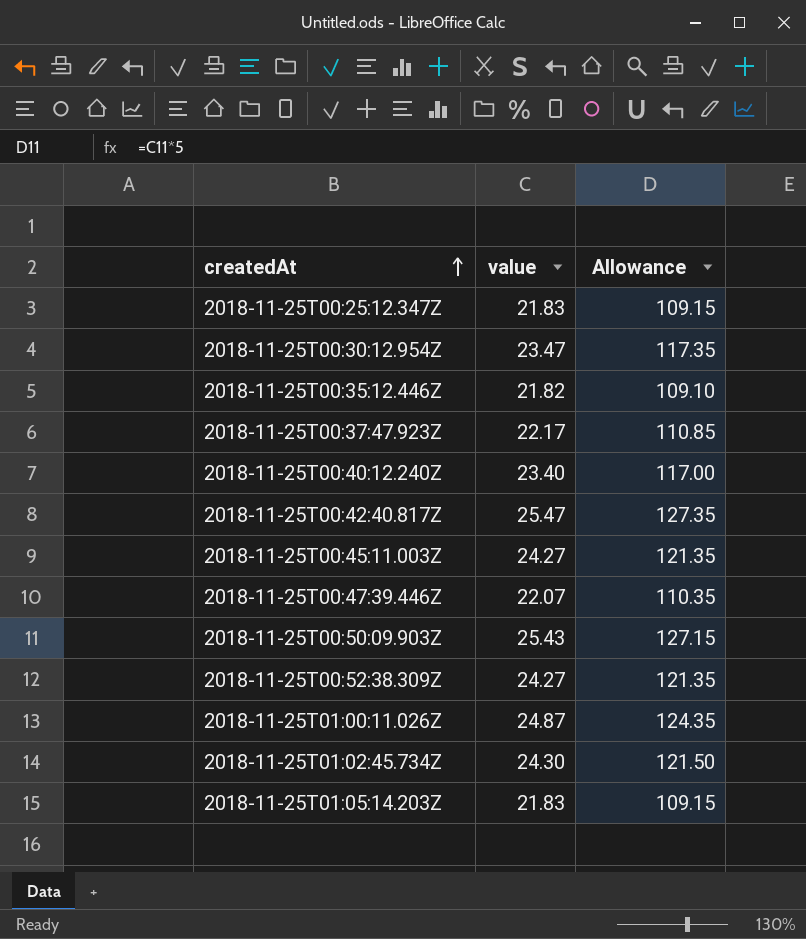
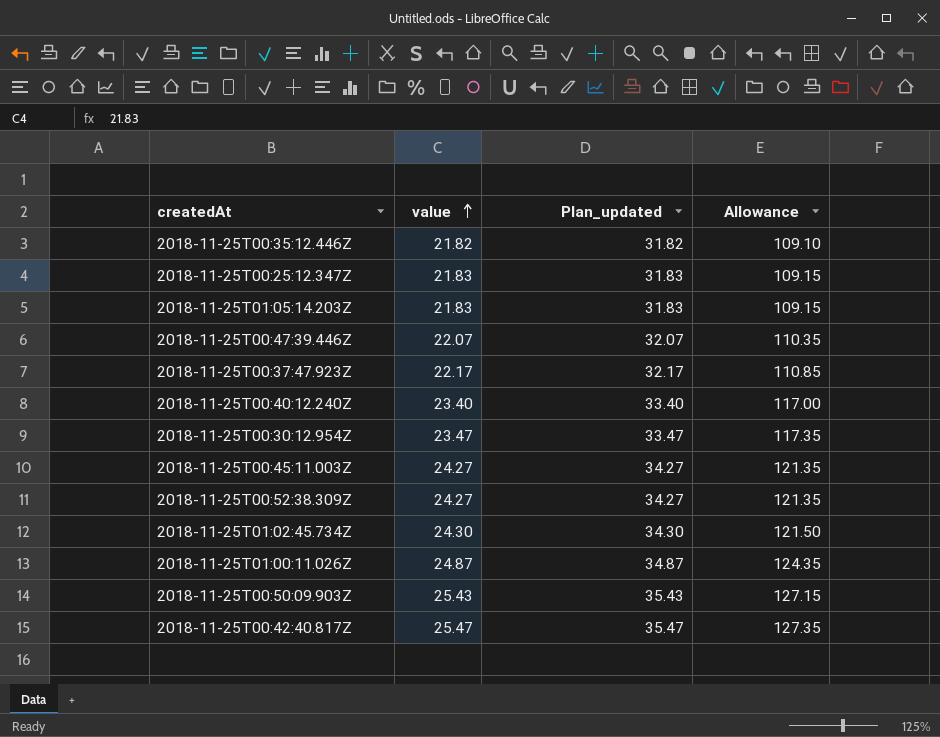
row order: createdAt ascending -> value ascending
column Plan_updated | formula: none -> [value] + 10

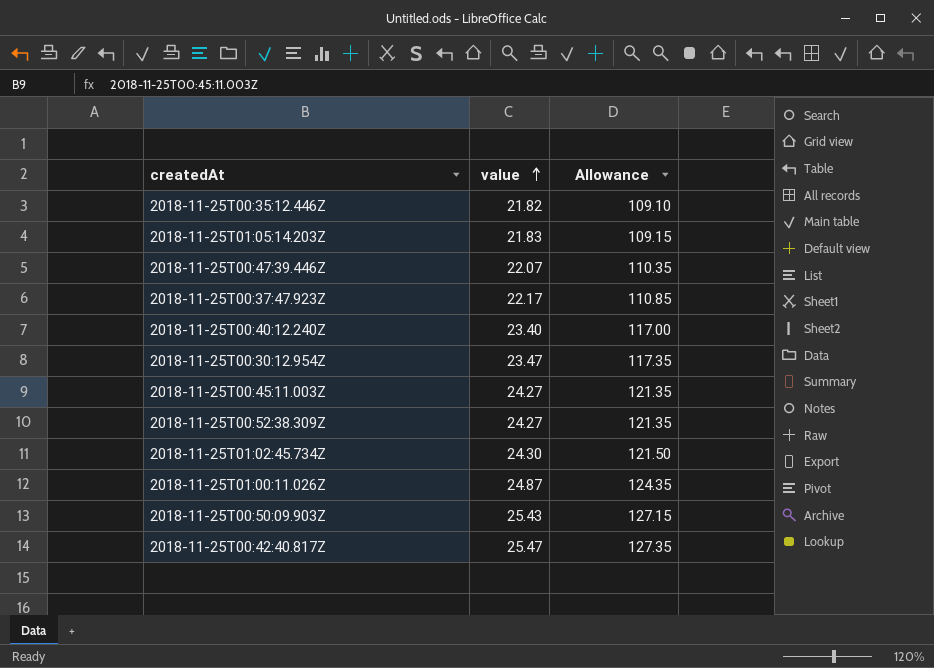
column Plan_updated | formula: [value] + 10 -> none
row 2018-11-25T00:25:12.347Z: 21.83 | 31.83 | 109.15 -> none

